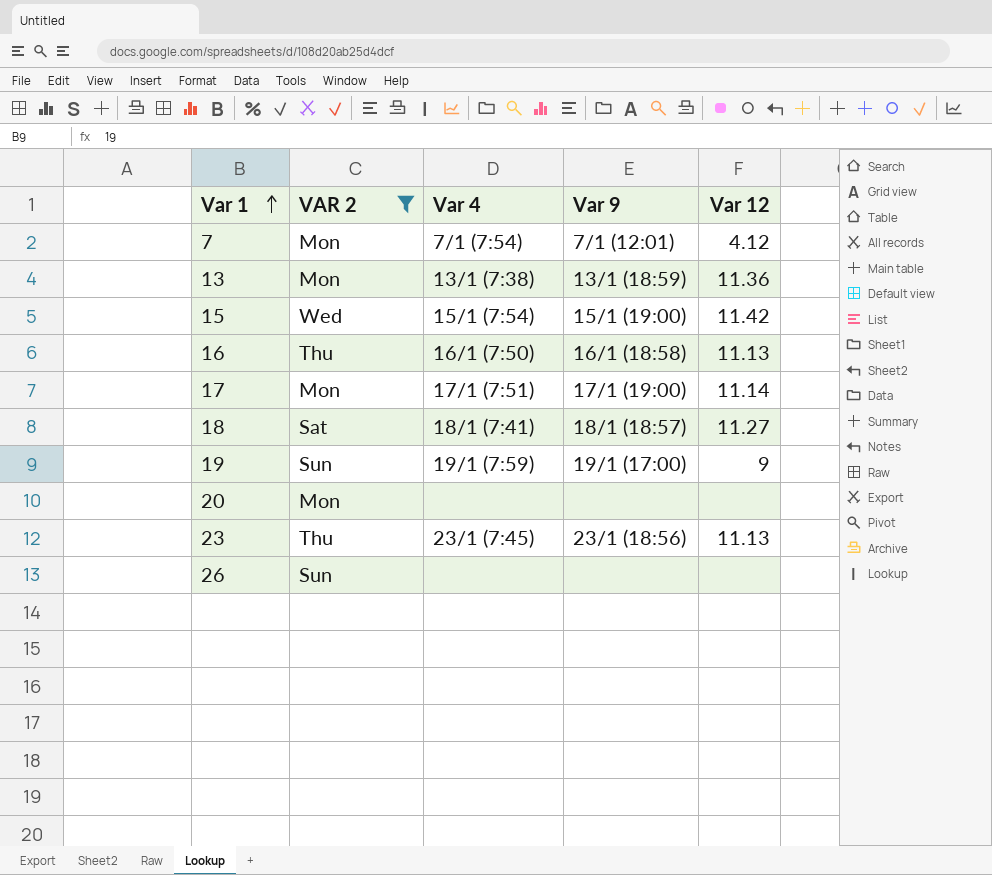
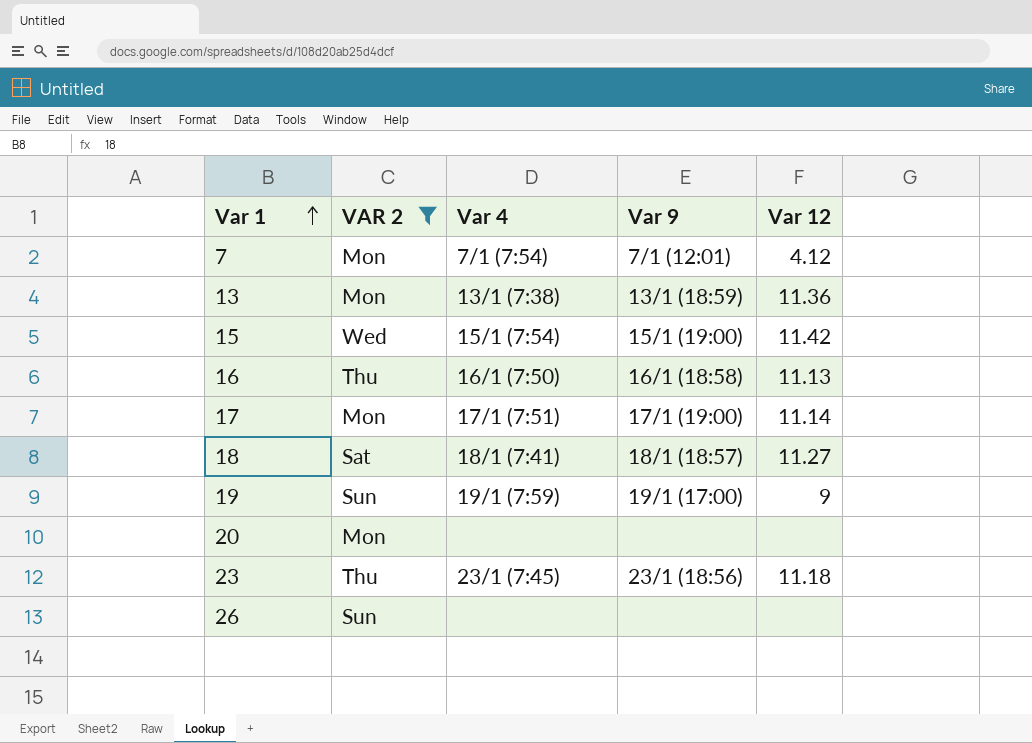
23 | Var 12: 11.13 -> 11.18

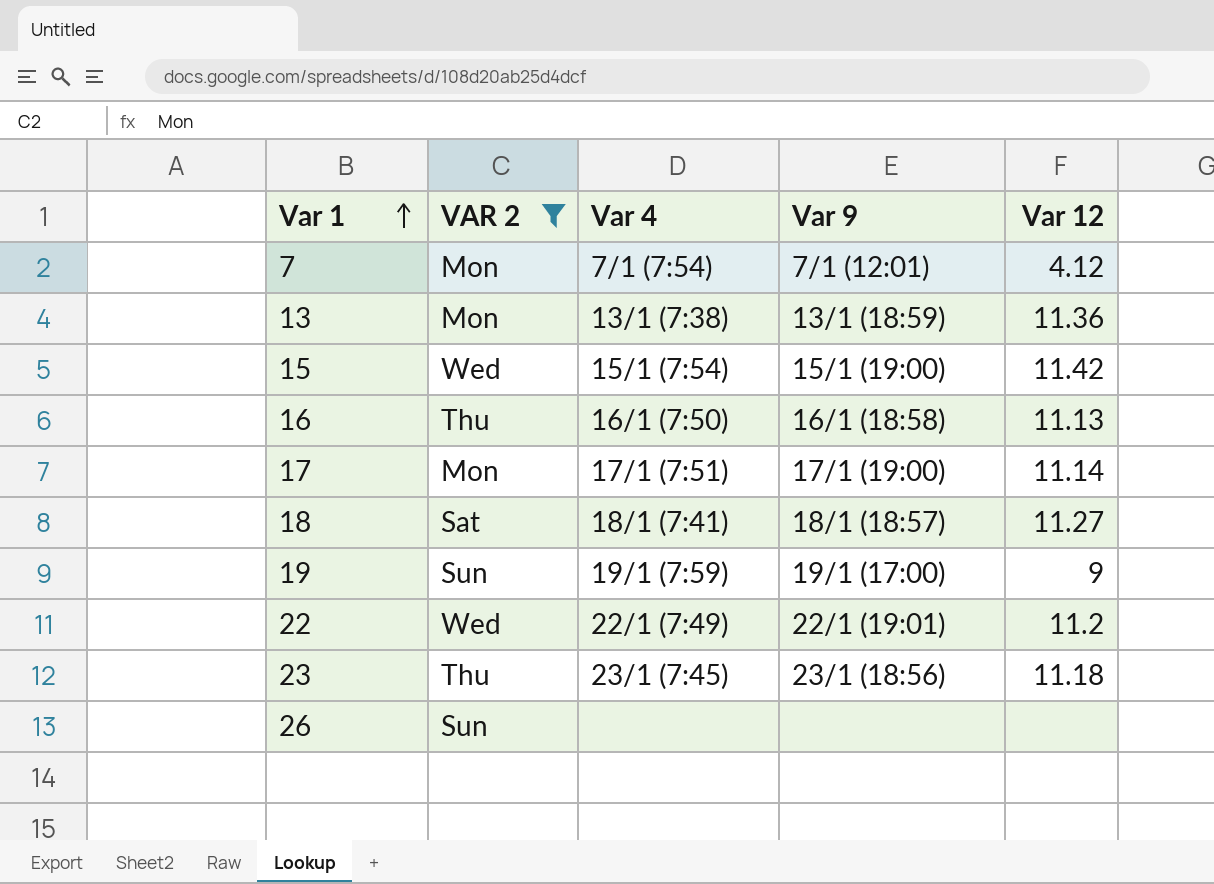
row 20: Mon | none | none | none -> none
row 22: none -> Wed | 22/1 (7:49) | 22/1 (19:01) | 11.2

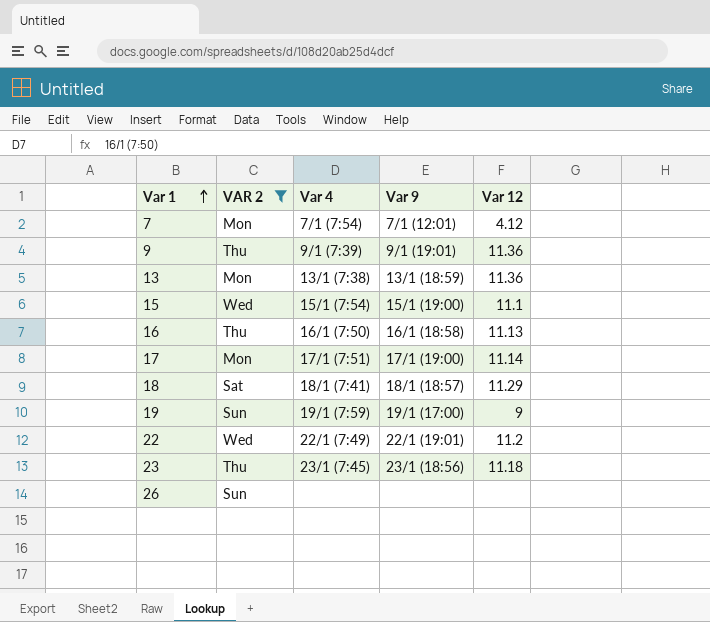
row 9: none -> Thu | 9/1 (7:39) | 9/1 (19:01) | 11.36
15 | Var 12: 11.42 -> 11.1
18 | Var 12: 11.27 -> 11.29

